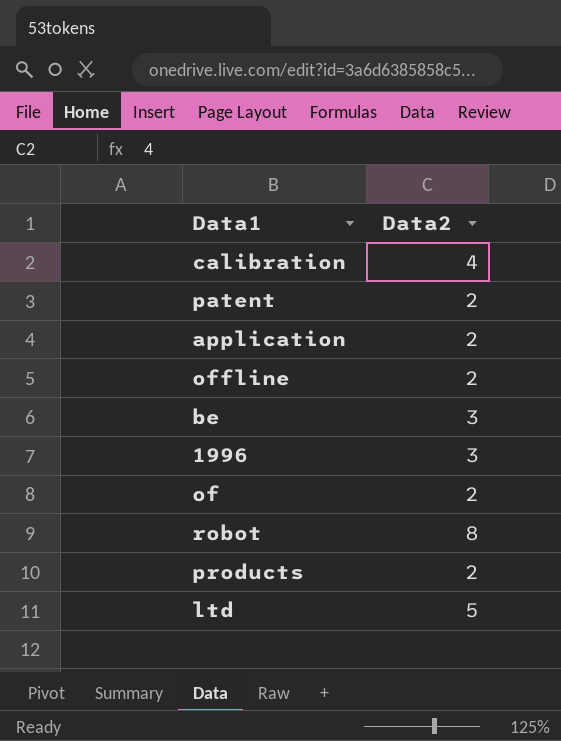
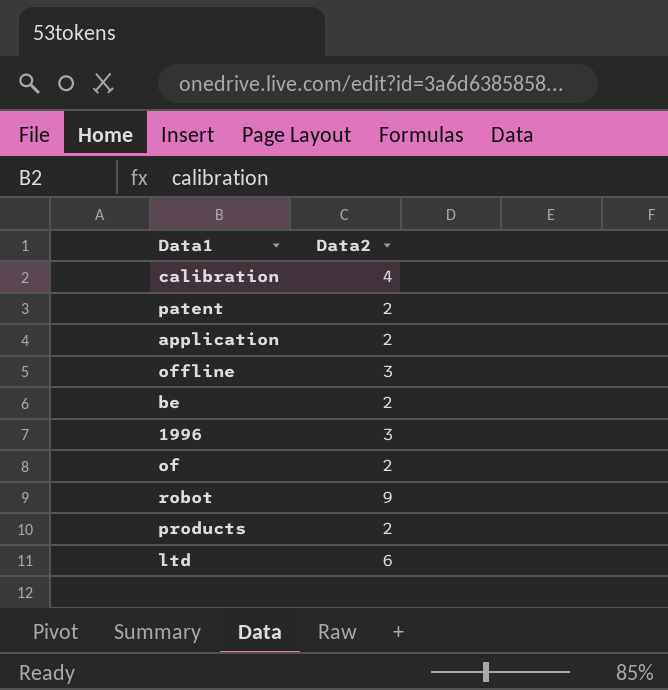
offline | Data2: 2 -> 3
be | Data2: 3 -> 2
robot | Data2: 8 -> 9
ltd | Data2: 5 -> 6

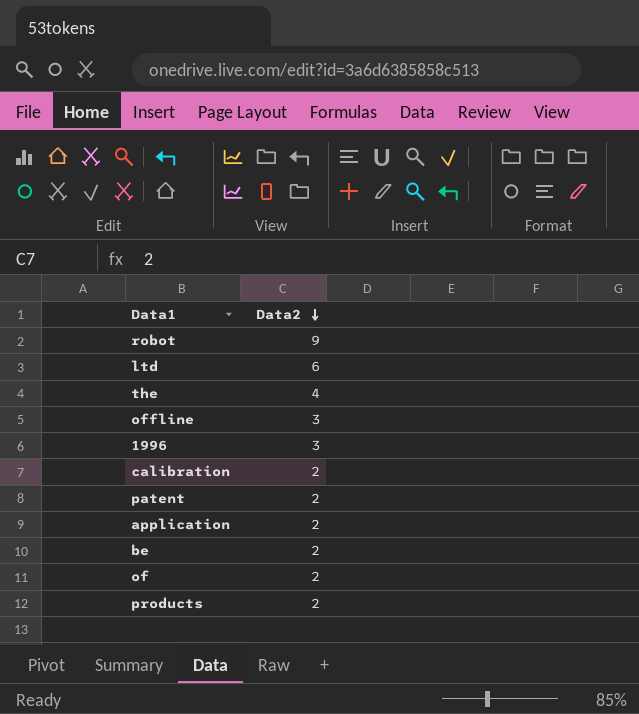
row order: none -> Data2 descending
row the: none -> 4
calibration | Data2: 4 -> 2

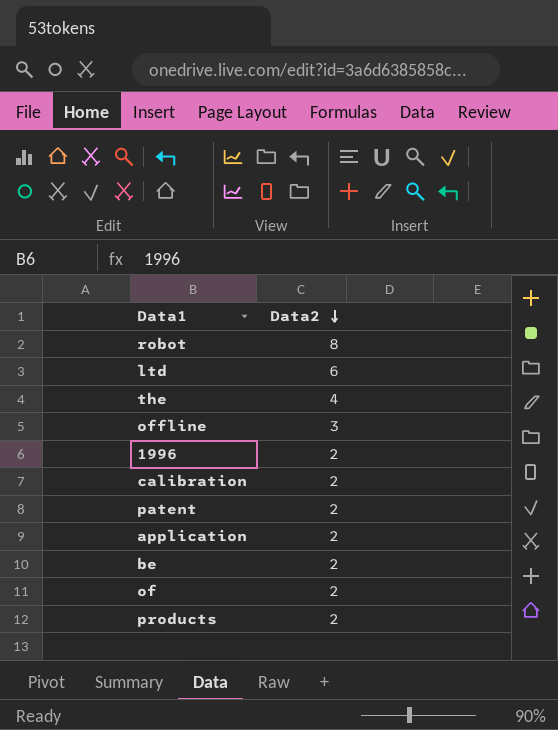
robot | Data2: 9 -> 8
1996 | Data2: 3 -> 2

